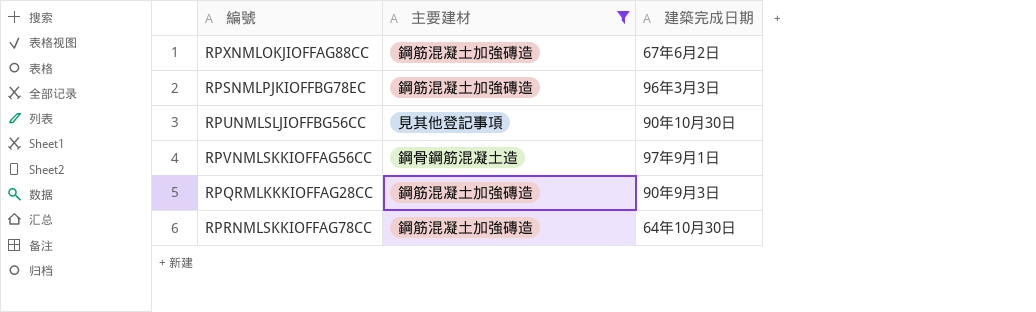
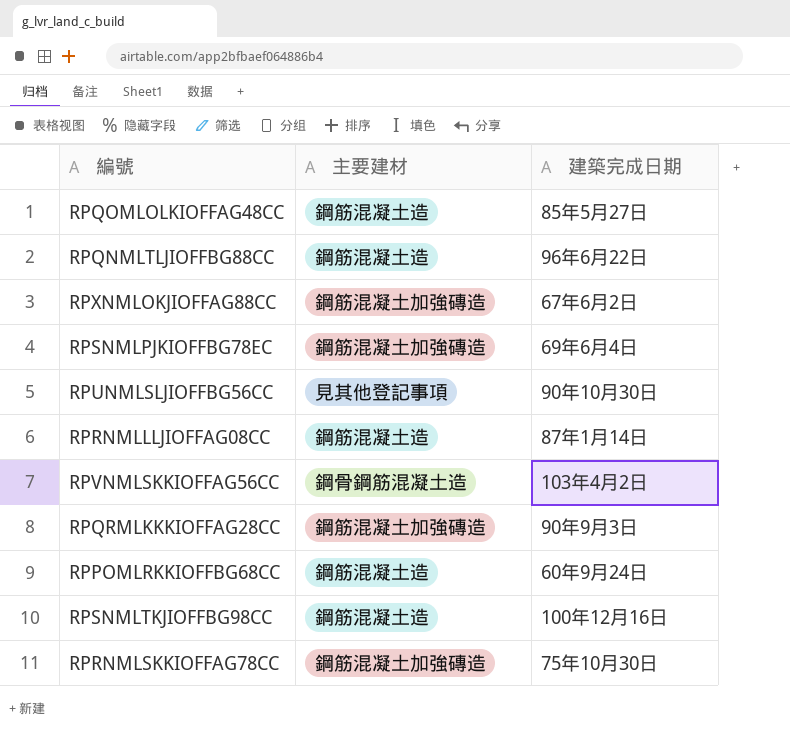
filter: 主要建材 != 鋼筋混凝土造 -> none
RPSNMLPJKIOFFBG78EC | 建築完成日期: 96年3月3日 -> 69年6月4日
RPVNMLSKKIOFFAG56CC | 建築完成日期: 97年9月1日 -> 103年4月2日
RPRNMLSKKIOFFAG78CC | 建築完成日期: 64年10月30日 -> 75年10月30日

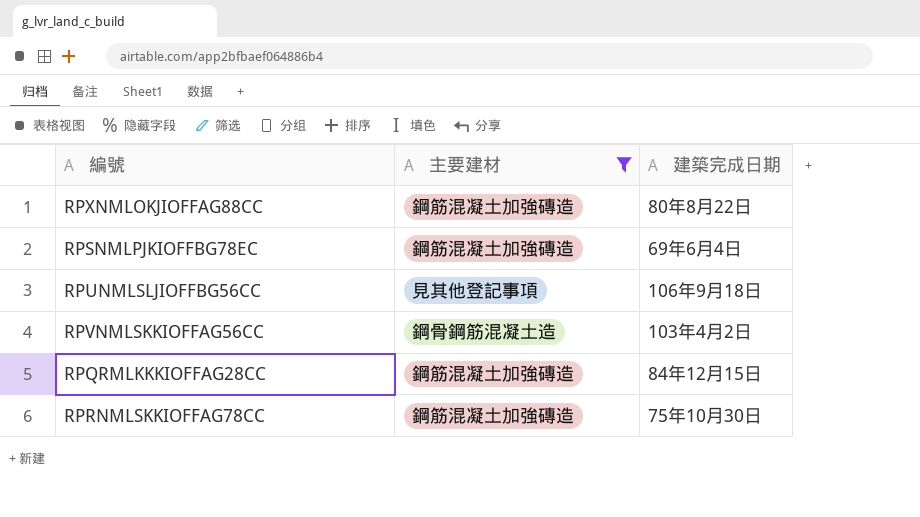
filter: none -> 主要建材 != 鋼筋混凝土造
RPXNMLOKJIOFFAG88CC | 建築完成日期: 67年6月2日 -> 80年8月22日
RPUNMLSLJIOFFBG56CC | 建築完成日期: 90年10月30日 -> 106年9月18日
RPQRMLKKKIOFFAG28CC | 建築完成日期: 90年9月3日 -> 84年12月15日

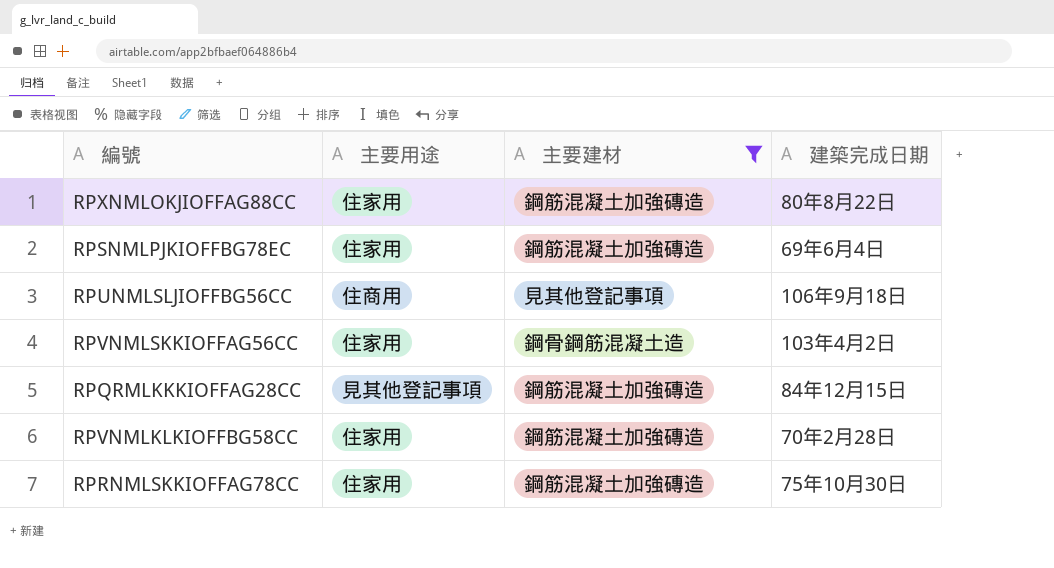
column 主要用途 | position: none -> 2
row RPVNMLKLKIOFFBG58CC: none -> 住家用 | 鋼筋混凝土加強磚造 | 70年2月28日

